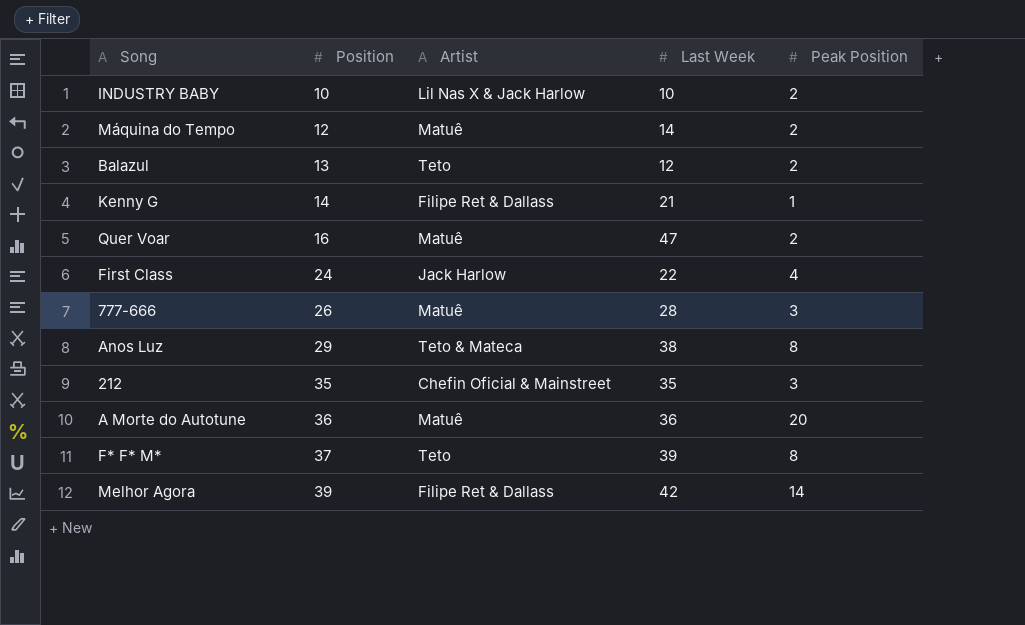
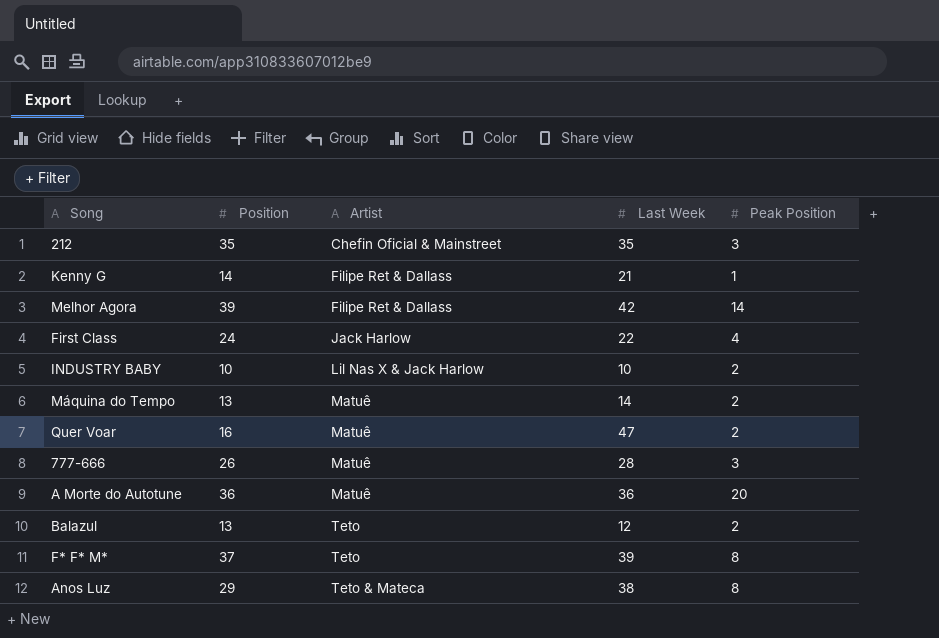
row order: Position ascending -> Artist ascending
Máquina do Tempo | Position: 12 -> 13

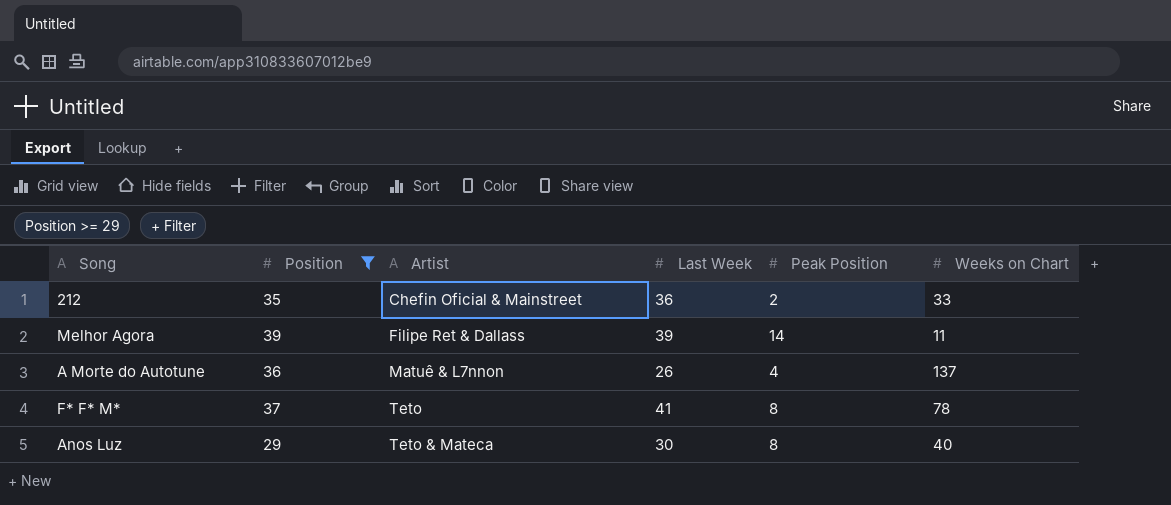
filter: none -> Position >= 29
column Weeks on Chart | position: none -> 6
212 | Last Week: 35 -> 36
212 | Peak Position: 3 -> 2
Melhor Agora | Last Week: 42 -> 39
A Morte do Autotune | Artist: Matuê -> Matuê & L7nnon
A Morte do Autotune | Last Week: 36 -> 26
A Morte do Autotune | Peak Position: 20 -> 4
F* F* M* | Last Week: 39 -> 41
Anos Luz | Last Week: 38 -> 30

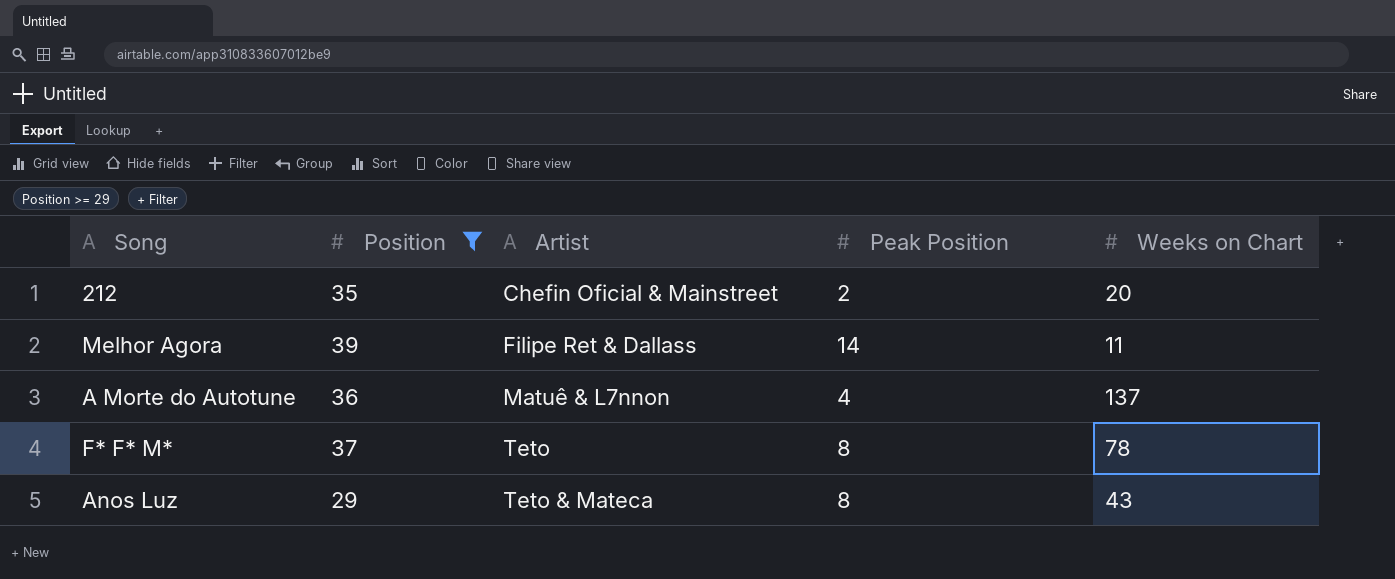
column Last Week | position: 4 -> none
212 | Weeks on Chart: 33 -> 20
Anos Luz | Weeks on Chart: 40 -> 43

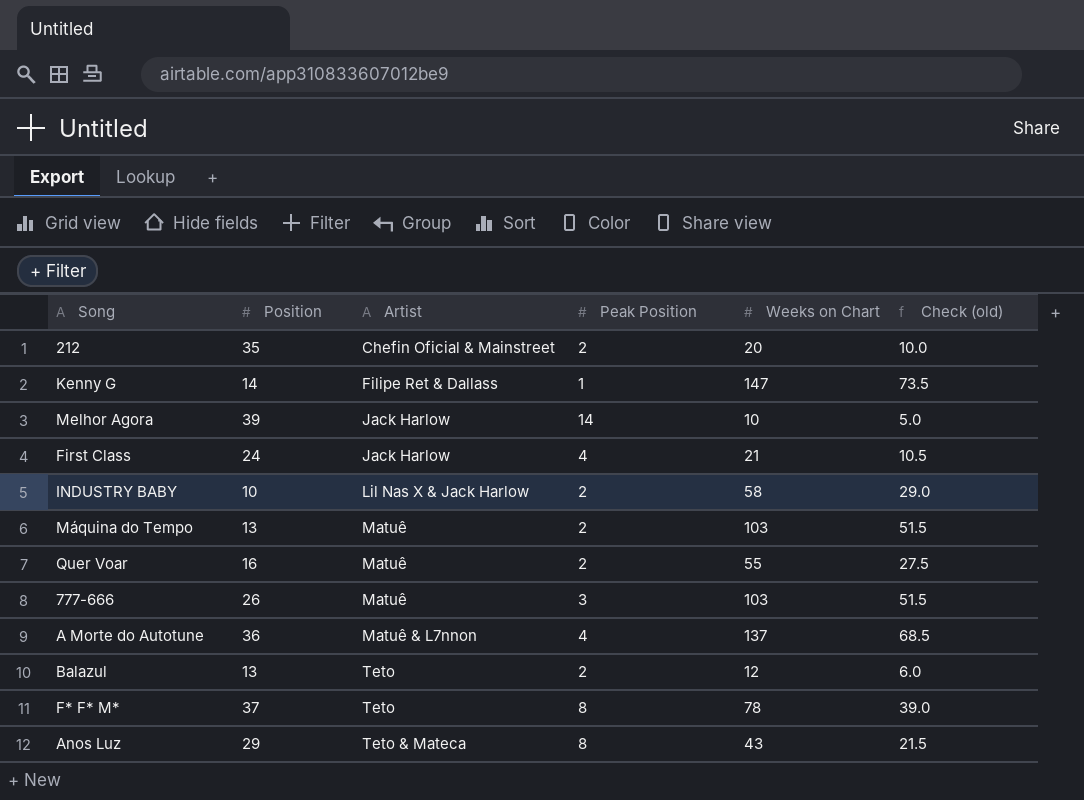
filter: Position >= 29 -> none
column Check (old) | formula: none -> [Weeks on Chart] * 0.5
Melhor Agora | Artist: Filipe Ret & Dallass -> Jack Harlow
Melhor Agora | Weeks on Chart: 11 -> 10

